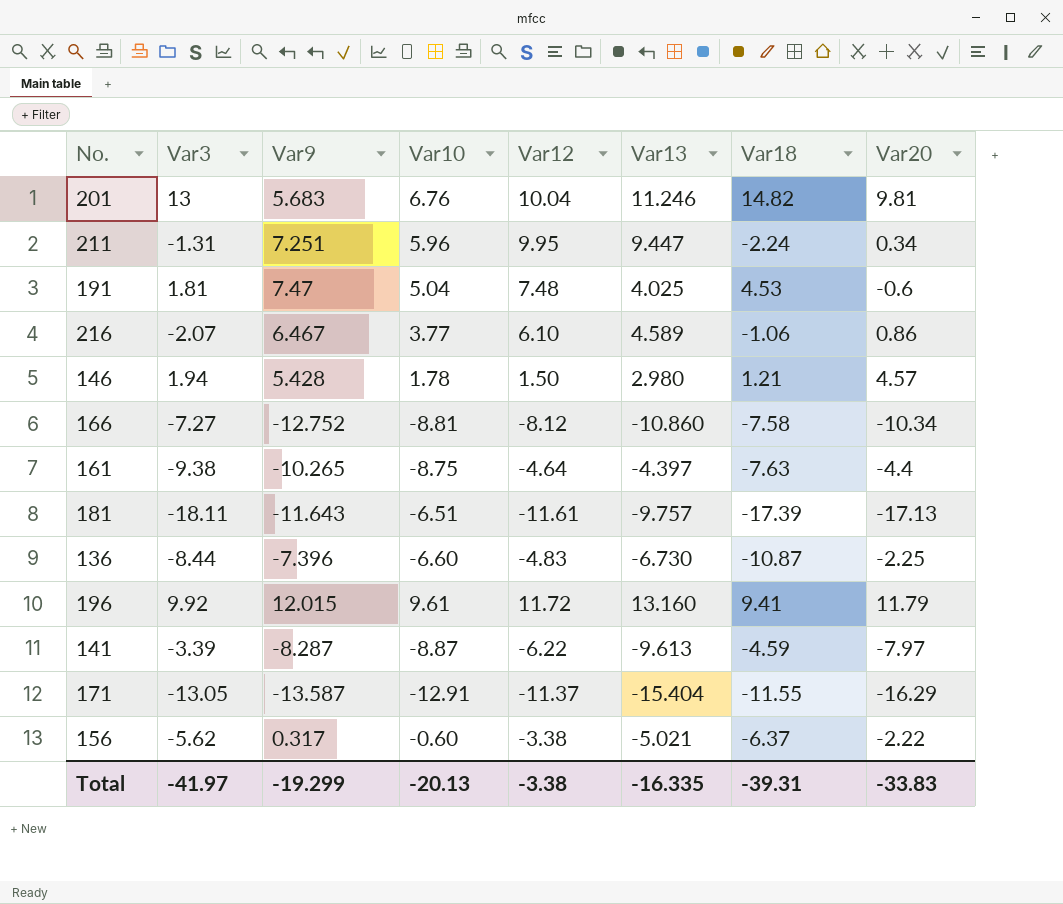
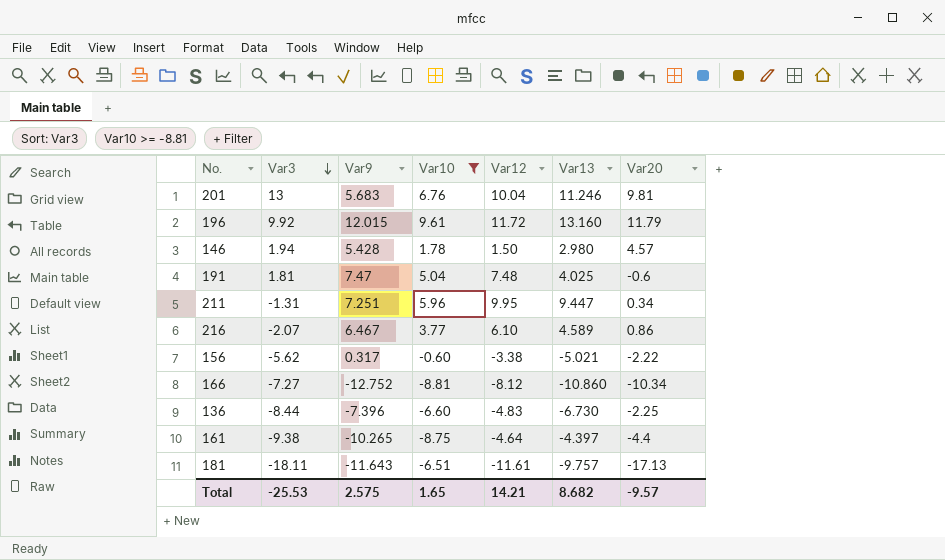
filter: none -> Var10 >= -8.81
row order: none -> Var3 descending
column Var18 | position: 7 -> none
Total | Var3: -41.97 -> -25.53
Total | Var9: -19.299 -> 2.575
Total | Var10: -20.13 -> 1.65
Total | Var12: -3.38 -> 14.21
Total | Var13: -16.335 -> 8.682
Total | Var20: -33.83 -> -9.57

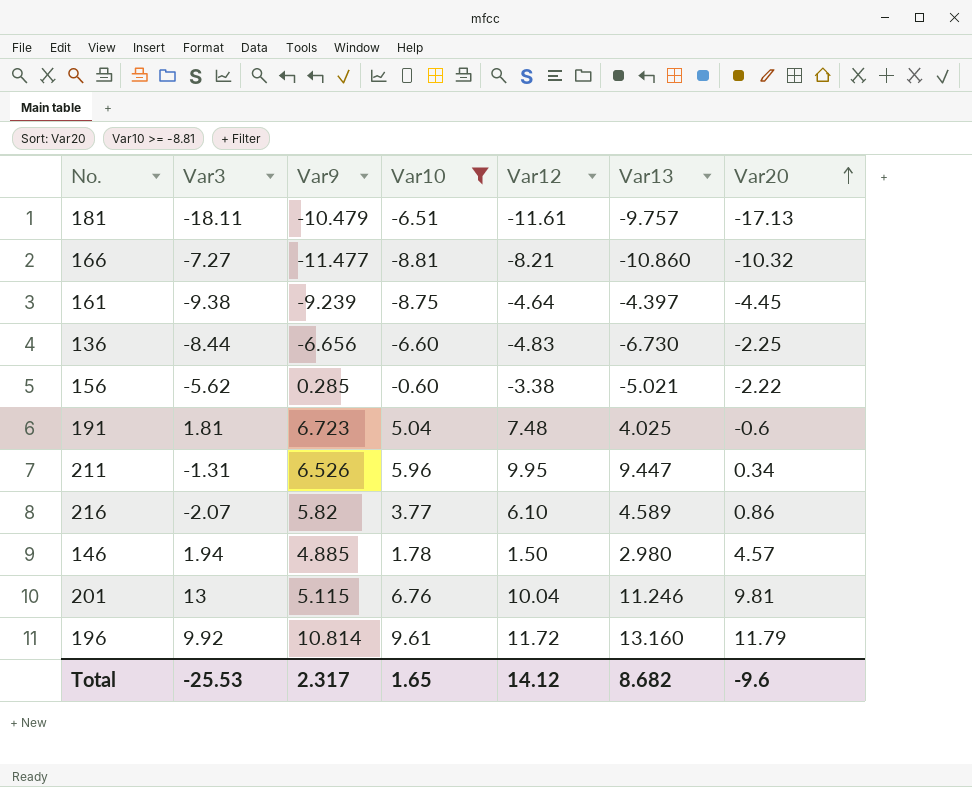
row order: Var3 descending -> Var20 ascending
181 | Var9: -11.643 -> -10.479
166 | Var9: -12.752 -> -11.477
166 | Var12: -8.12 -> -8.21
166 | Var20: -10.34 -> -10.32
161 | Var9: -10.265 -> -9.239
161 | Var20: -4.4 -> -4.45
136 | Var9: -7.396 -> -6.656
156 | Var9: 0.317 -> 0.285
191 | Var9: 7.47 -> 6.723
211 | Var9: 7.251 -> 6.526
216 | Var9: 6.467 -> 5.82
146 | Var9: 5.428 -> 4.885
201 | Var9: 5.683 -> 5.115
196 | Var9: 12.015 -> 10.814
Total | Var9: 2.575 -> 2.317
Total | Var12: 14.21 -> 14.12
Total | Var20: -9.57 -> -9.6

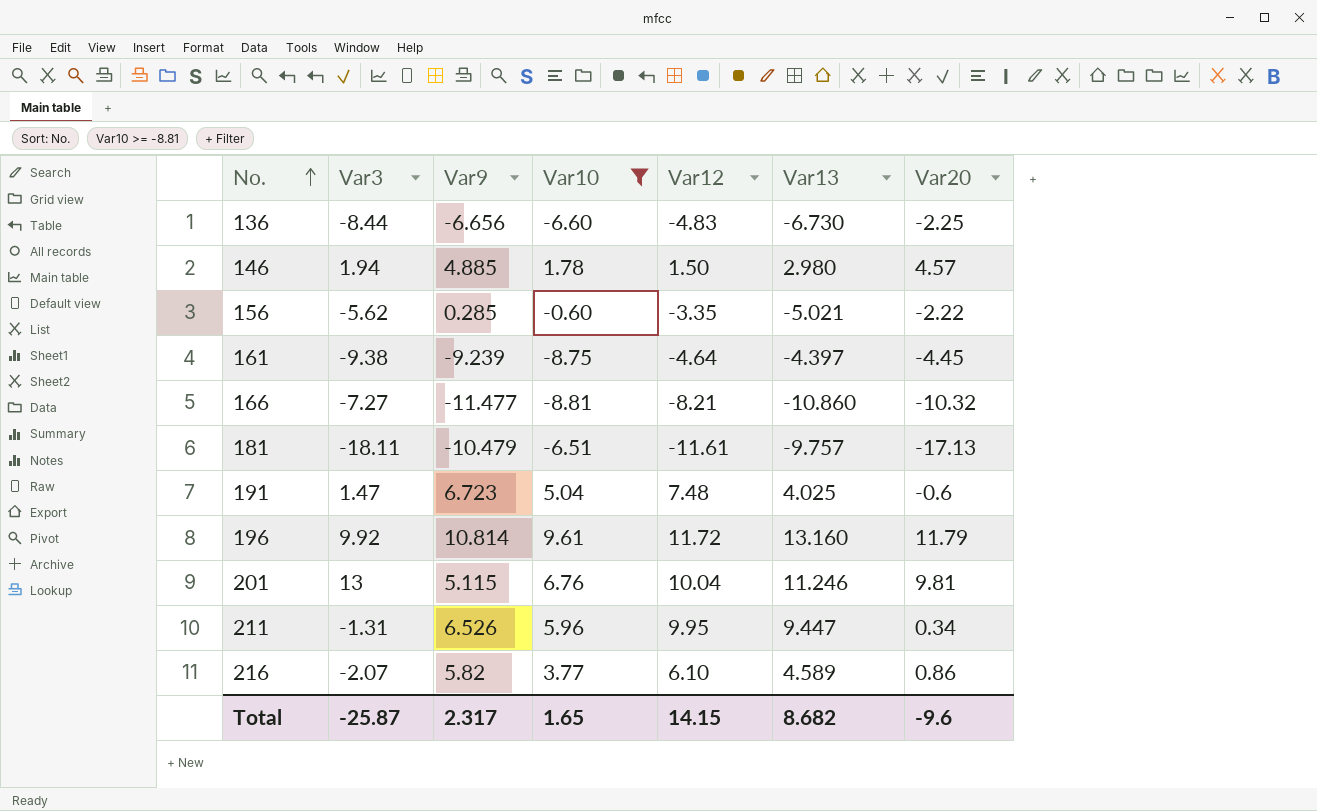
row order: Var20 ascending -> No. ascending
156 | Var12: -3.38 -> -3.35
191 | Var3: 1.81 -> 1.47
Total | Var3: -25.53 -> -25.87
Total | Var12: 14.12 -> 14.15

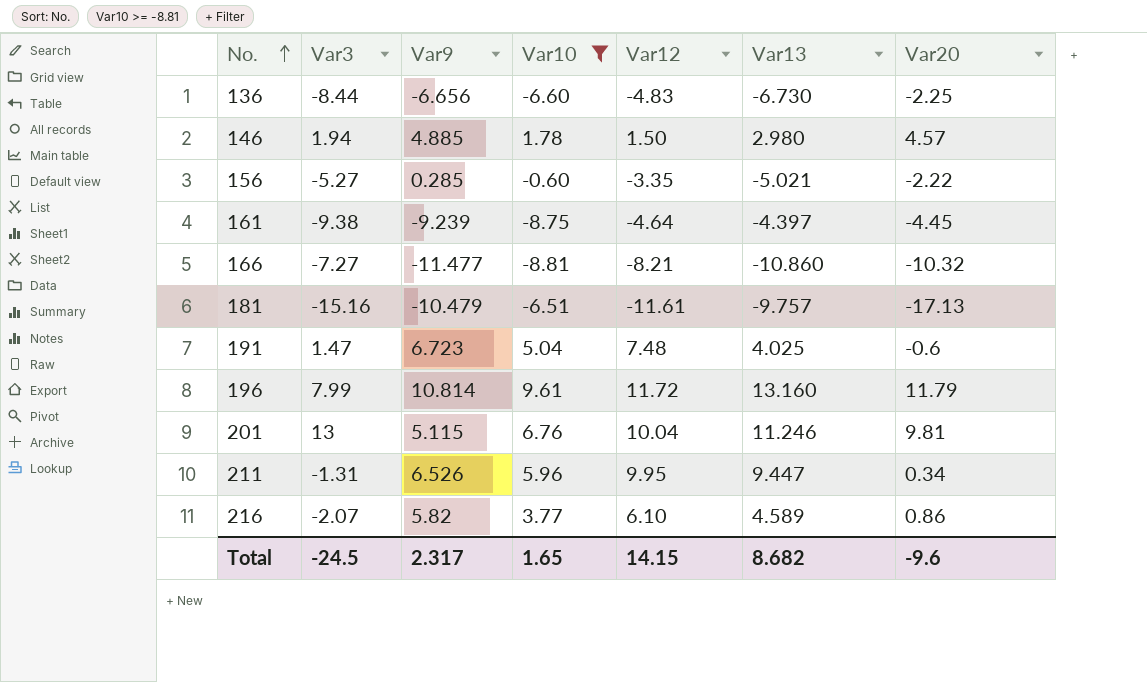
156 | Var3: -5.62 -> -5.27
181 | Var3: -18.11 -> -15.16
196 | Var3: 9.92 -> 7.99
Total | Var3: -25.87 -> -24.5

